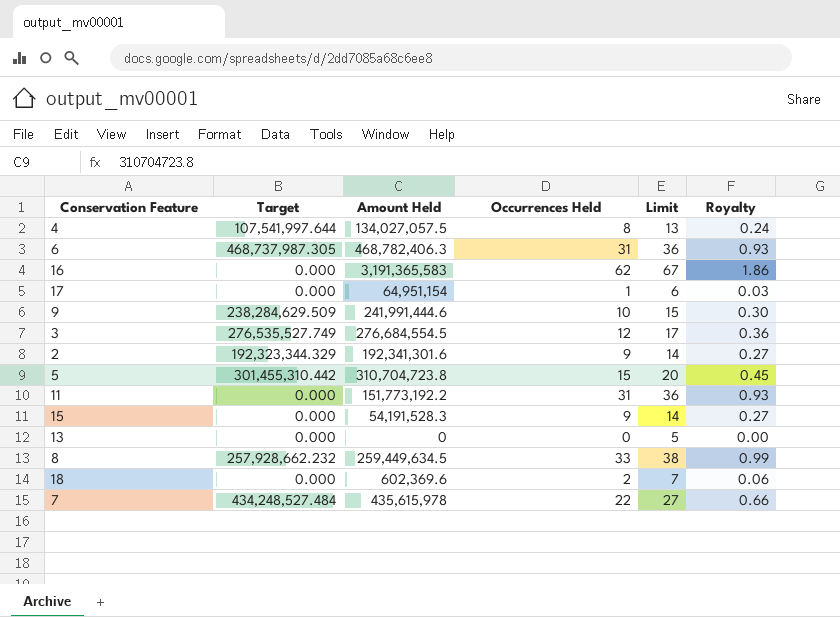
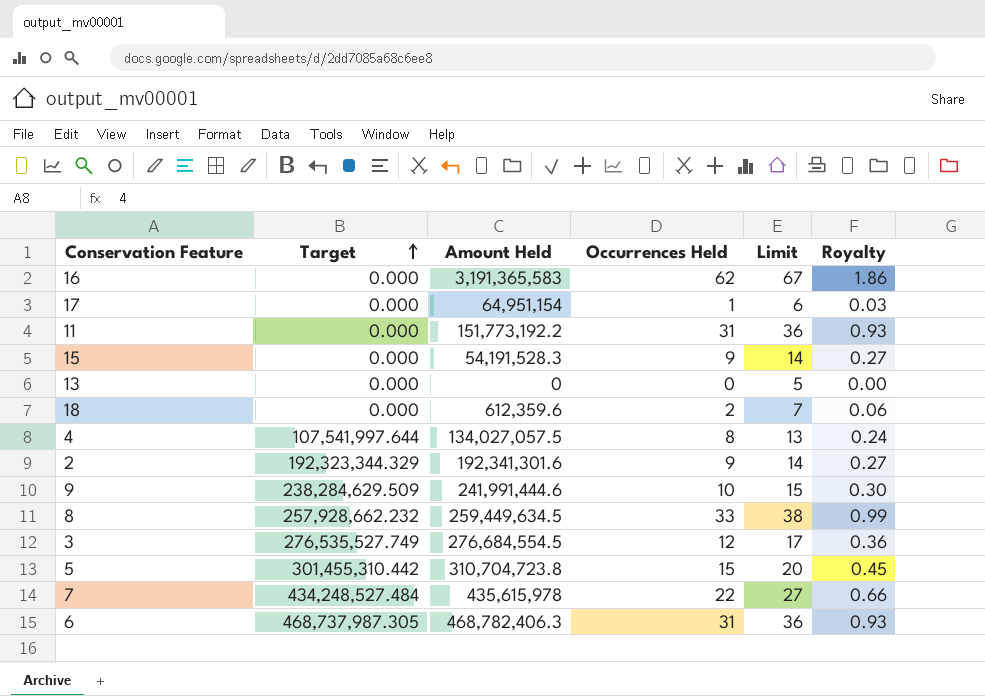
row order: none -> Target ascending
18 | Amount Held: 602,369.6 -> 612,359.6

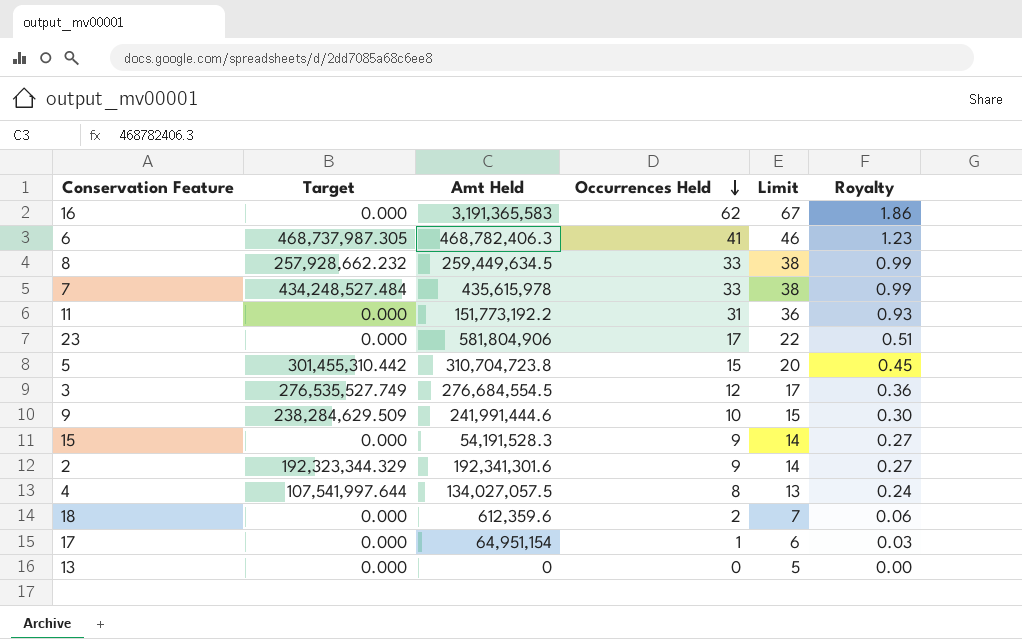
row order: Target ascending -> Occurrences Held descending
column name: Amount Held -> Amt Held
6 | Occurrences Held: 31 -> 41
6 | Limit: 36 -> 46
6 | Royalty: 0.93 -> 1.23
7 | Occurrences Held: 22 -> 33
7 | Limit: 27 -> 38
7 | Royalty: 0.66 -> 0.99
row 23: none -> 0.000 | 581,804,906 | 17 | 22 | 0.51

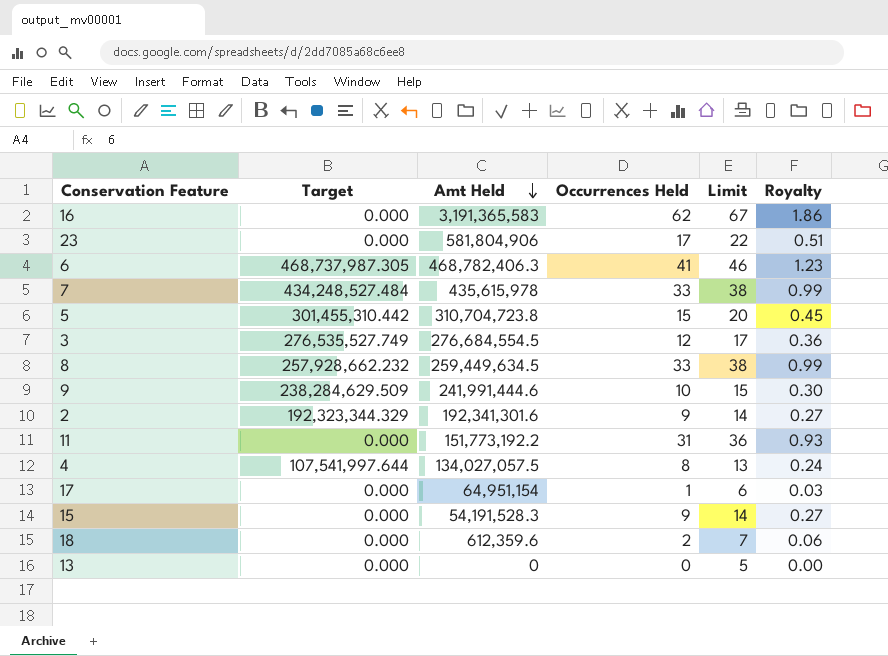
row order: Occurrences Held descending -> Amt Held descending

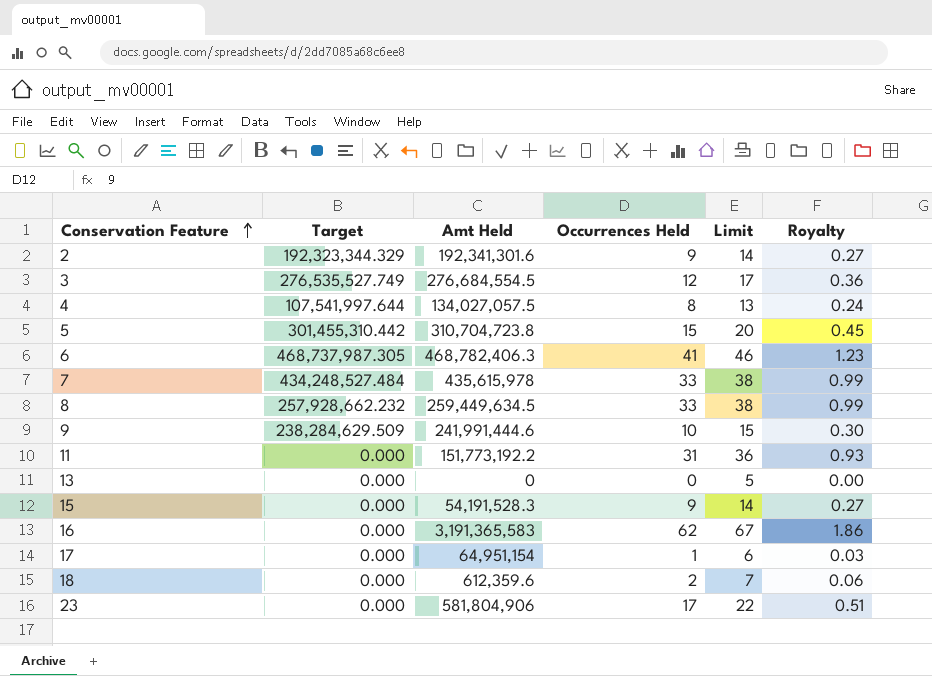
row order: Amt Held descending -> Conservation Feature ascending

